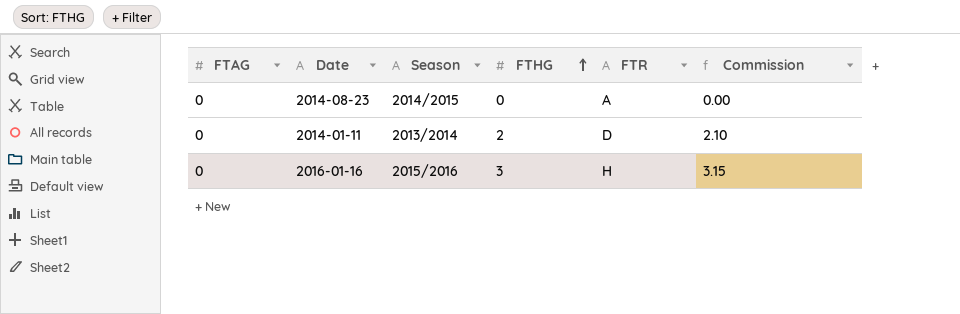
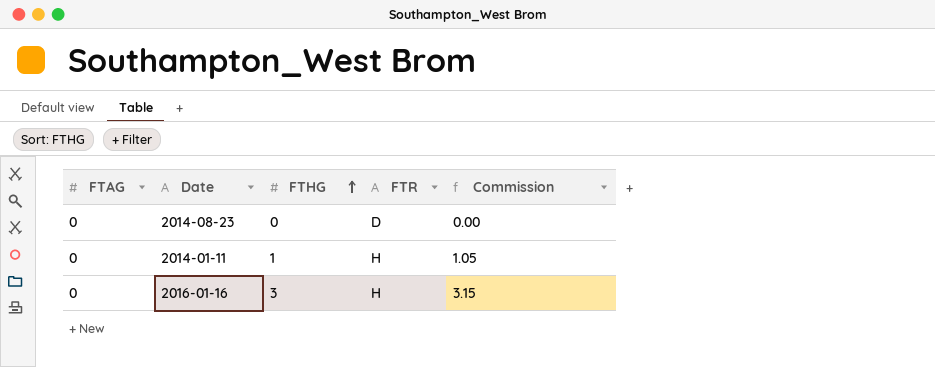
column Season | position: 3 -> none
2014-08-23 | FTR: A -> D
2014-01-11 | FTHG: 2 -> 1
2014-01-11 | FTR: D -> H
2014-01-11 | Commission: 2.10 -> 1.05

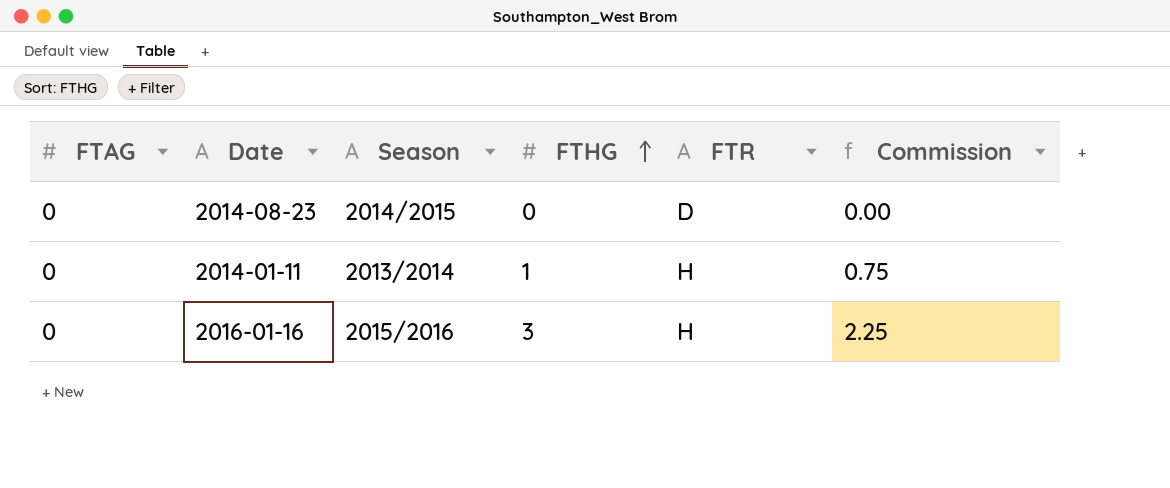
column Season | position: none -> 3
column Commission | formula: [FTHG] * 1.05 -> [FTHG] * 0.75

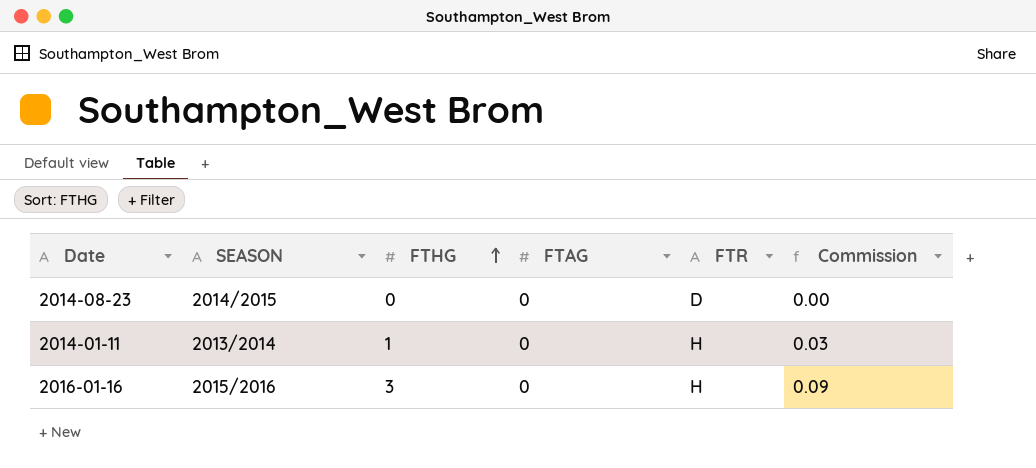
column name: Season -> SEASON
column FTAG | position: 1 -> 4
column Commission | formula: [FTHG] * 0.75 -> [FTHG] * 0.03

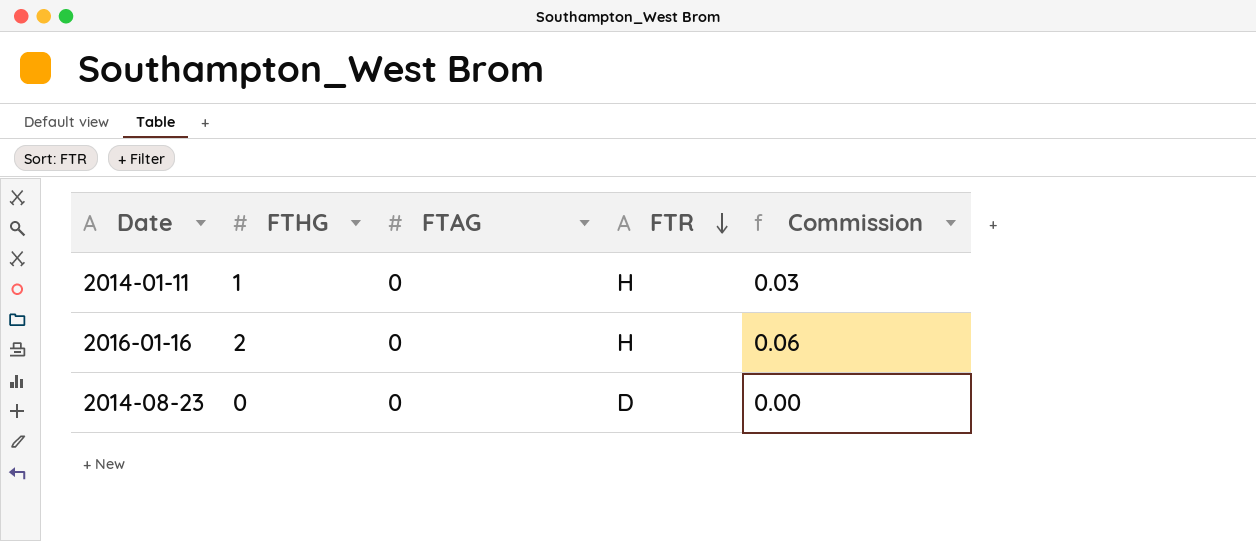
row order: FTHG ascending -> FTR descending
column SEASON | position: 2 -> none
2016-01-16 | FTHG: 3 -> 2
2016-01-16 | Commission: 0.09 -> 0.06

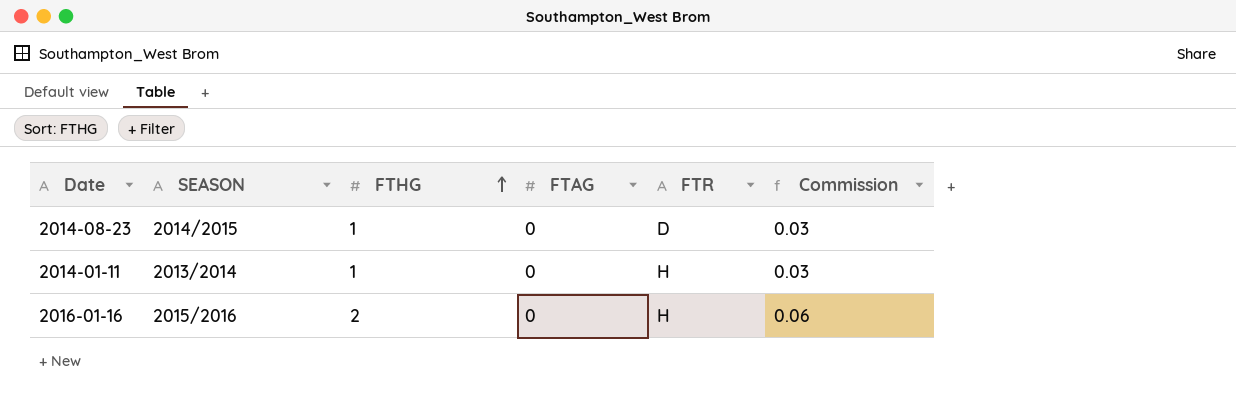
row order: FTR descending -> FTHG ascending
column SEASON | position: none -> 2
2014-08-23 | FTHG: 0 -> 1
2014-08-23 | Commission: 0.00 -> 0.03

